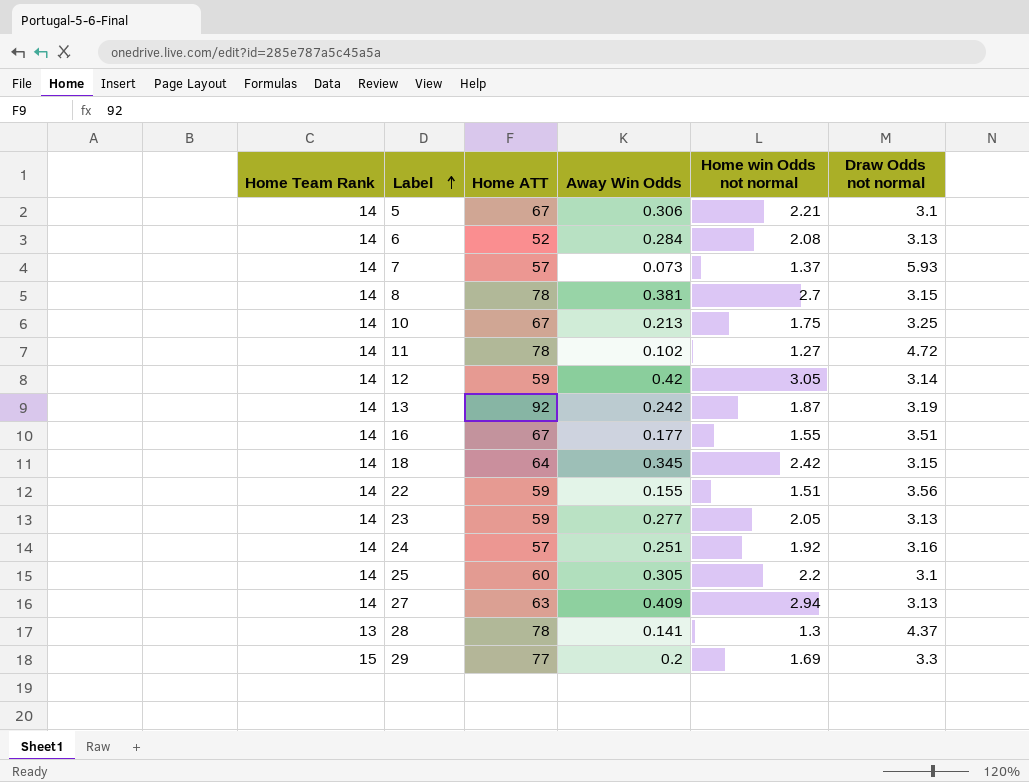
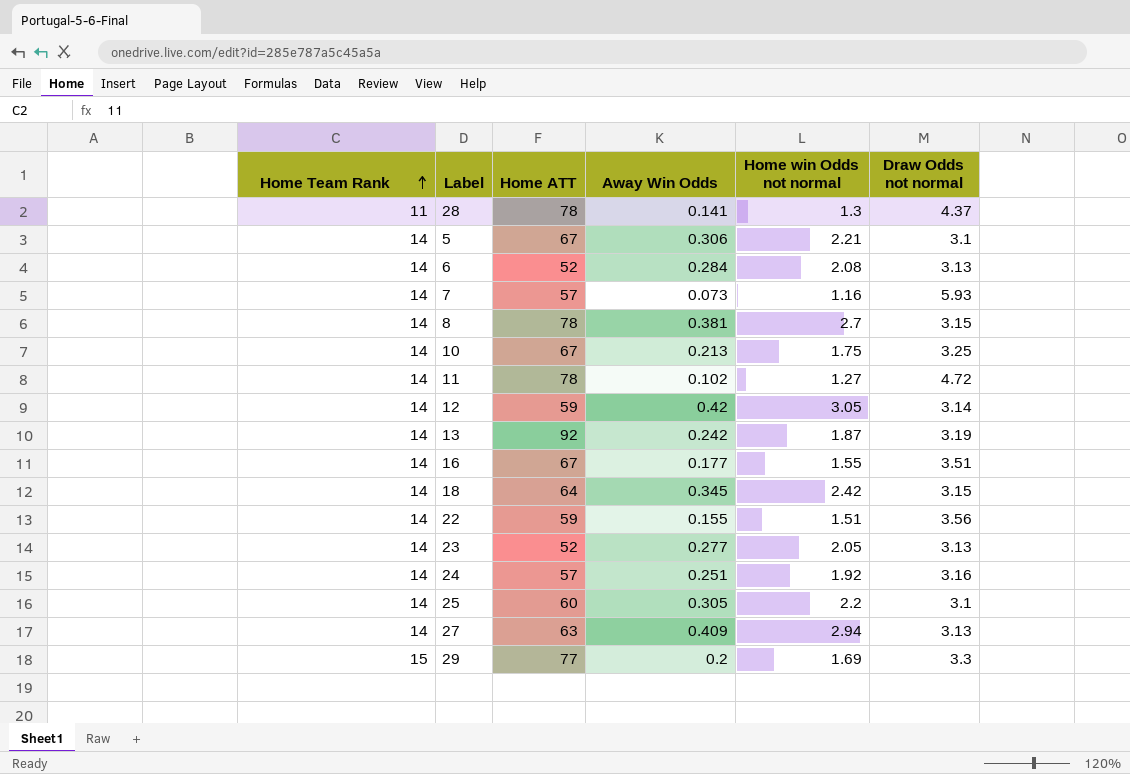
row order: Label ascending -> Home Team Rank ascending
28 | Home Team Rank: 13 -> 11
7 | Home win Odds not normal: 1.37 -> 1.16
23 | Home ATT: 59 -> 52

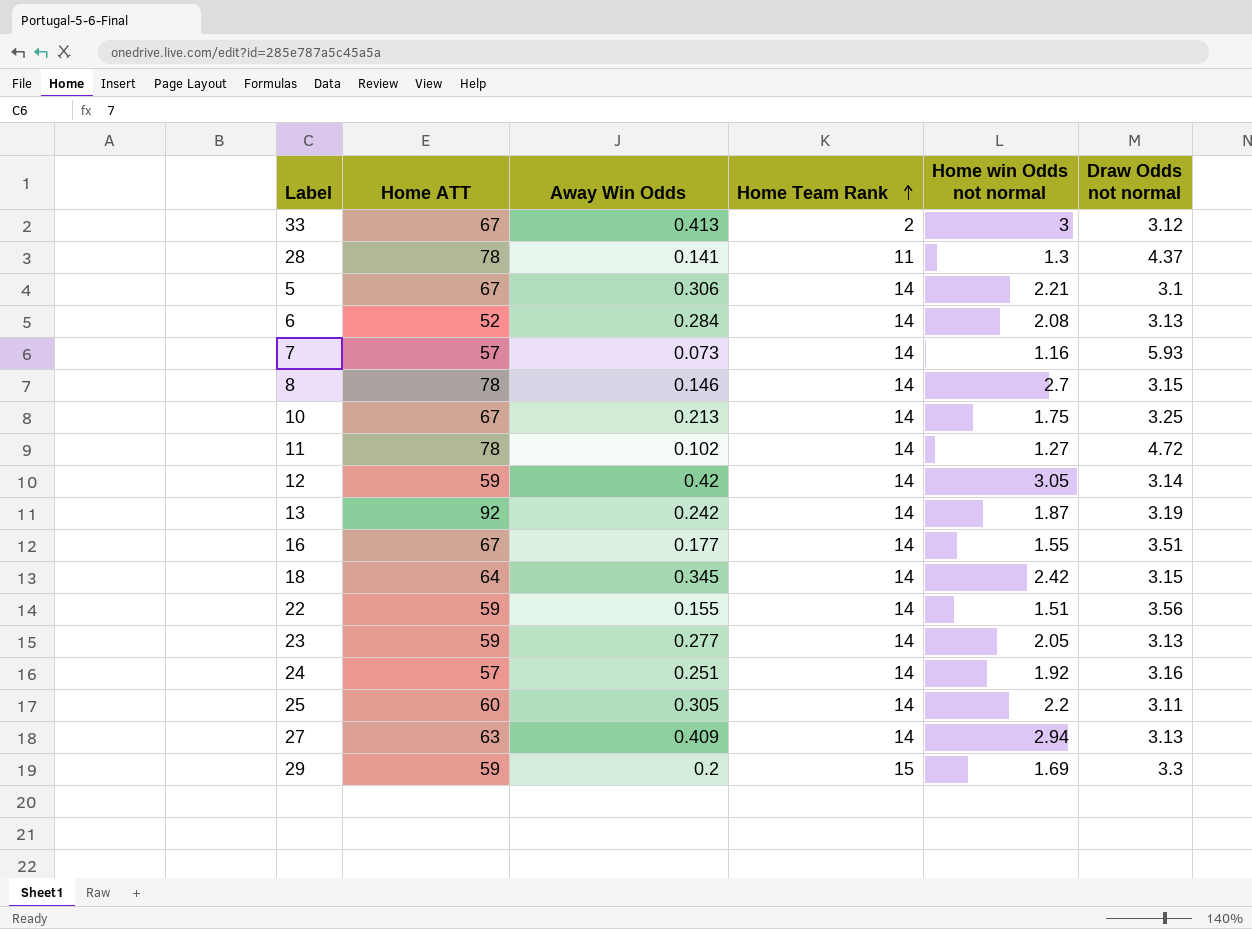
column Home Team Rank | position: 1 -> 4
row 33: none -> 67 | 0.413 | 2 | 3 | 3.12
8 | Away Win Odds: 0.381 -> 0.146
23 | Home ATT: 52 -> 59
25 | Draw Odds not normal: 3.1 -> 3.11
29 | Home ATT: 77 -> 59

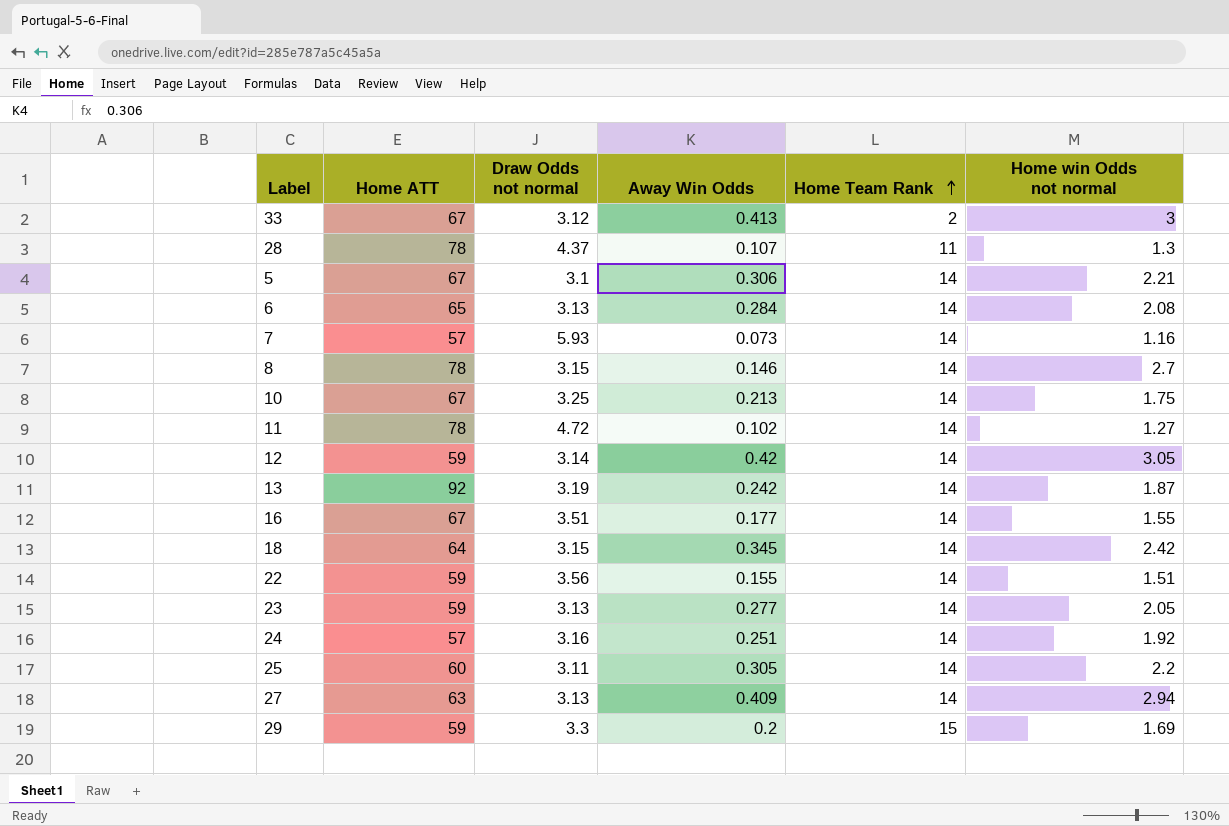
column Draw Odds not normal | position: 6 -> 3
28 | Away Win Odds: 0.141 -> 0.107
6 | Home ATT: 52 -> 65

